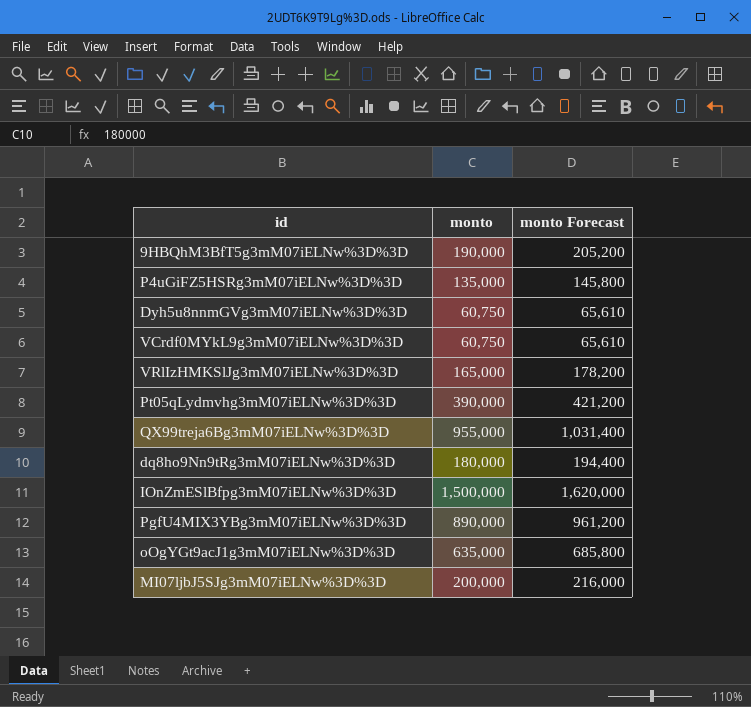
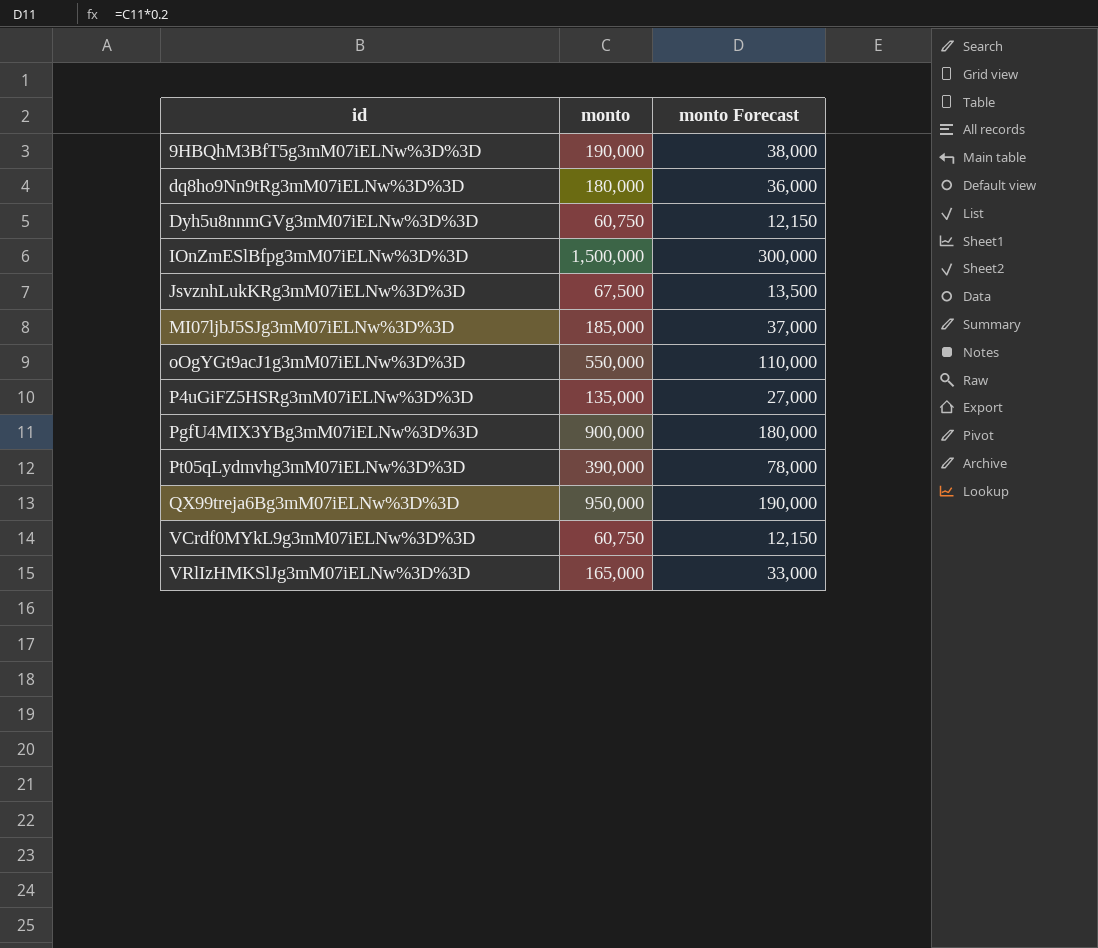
row order: none -> id ascending
column monto Forecast | formula: [monto] * 1.08 -> [monto] * 0.2
row JsvznhLukKRg3mM07iELNw%3D%3D: none -> 67,500 | 13,500
MI07ljbJ5SJg3mM07iELNw%3D%3D | monto: 200,000 -> 185,000
oOgYGt9acJ1g3mM07iELNw%3D%3D | monto: 635,000 -> 550,000
PgfU4MIX3YBg3mM07iELNw%3D%3D | monto: 890,000 -> 900,000
QX99treja6Bg3mM07iELNw%3D%3D | monto: 955,000 -> 950,000

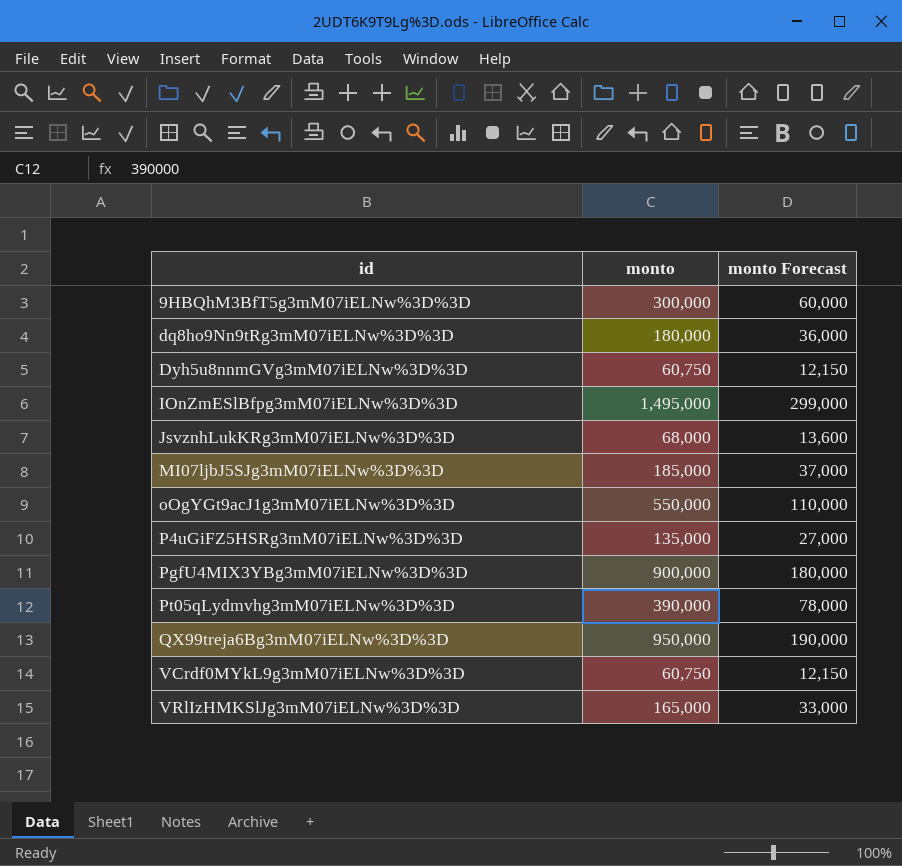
9HBQhM3BfT5g3mM07iELNw%3D%3D | monto: 190,000 -> 300,000
9HBQhM3BfT5g3mM07iELNw%3D%3D | monto Forecast: 38,000 -> 60,000
IOnZmESlBfpg3mM07iELNw%3D%3D | monto: 1,500,000 -> 1,495,000
IOnZmESlBfpg3mM07iELNw%3D%3D | monto Forecast: 300,000 -> 299,000
JsvznhLukKRg3mM07iELNw%3D%3D | monto: 67,500 -> 68,000
JsvznhLukKRg3mM07iELNw%3D%3D | monto Forecast: 13,500 -> 13,600

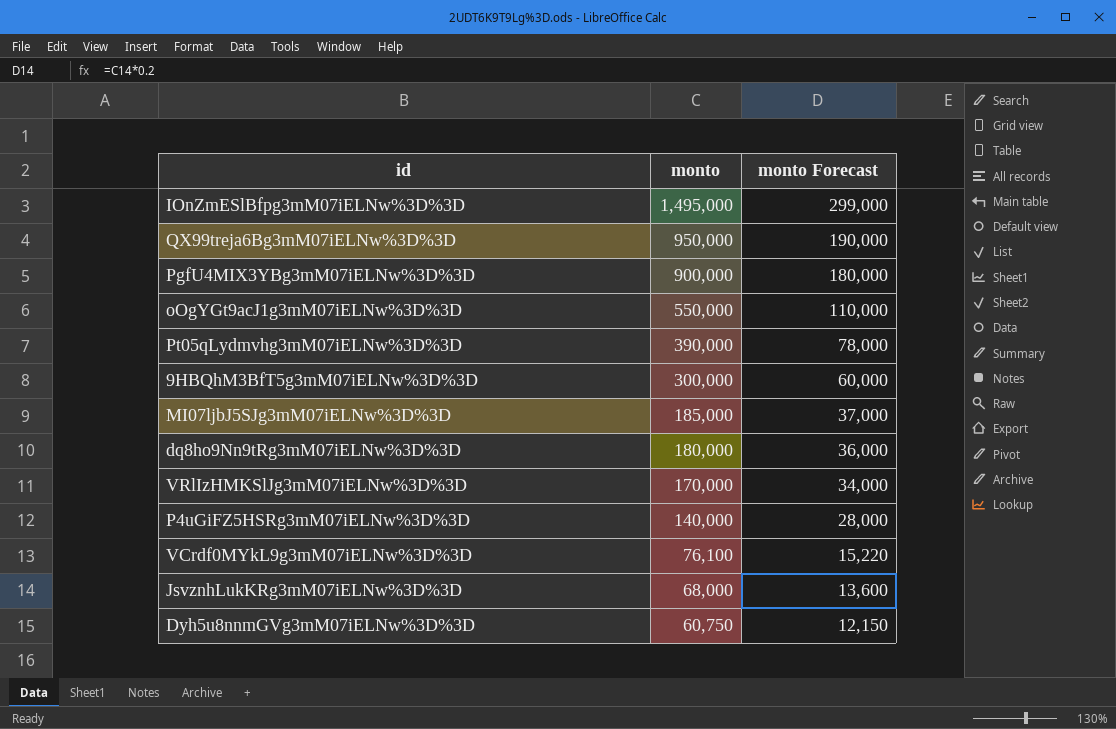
row order: id ascending -> monto descending
VRlIzHMKSlJg3mM07iELNw%3D%3D | monto: 165,000 -> 170,000
VRlIzHMKSlJg3mM07iELNw%3D%3D | monto Forecast: 33,000 -> 34,000
P4uGiFZ5HSRg3mM07iELNw%3D%3D | monto: 135,000 -> 140,000
P4uGiFZ5HSRg3mM07iELNw%3D%3D | monto Forecast: 27,000 -> 28,000
VCrdf0MYkL9g3mM07iELNw%3D%3D | monto: 60,750 -> 76,100
VCrdf0MYkL9g3mM07iELNw%3D%3D | monto Forecast: 12,150 -> 15,220

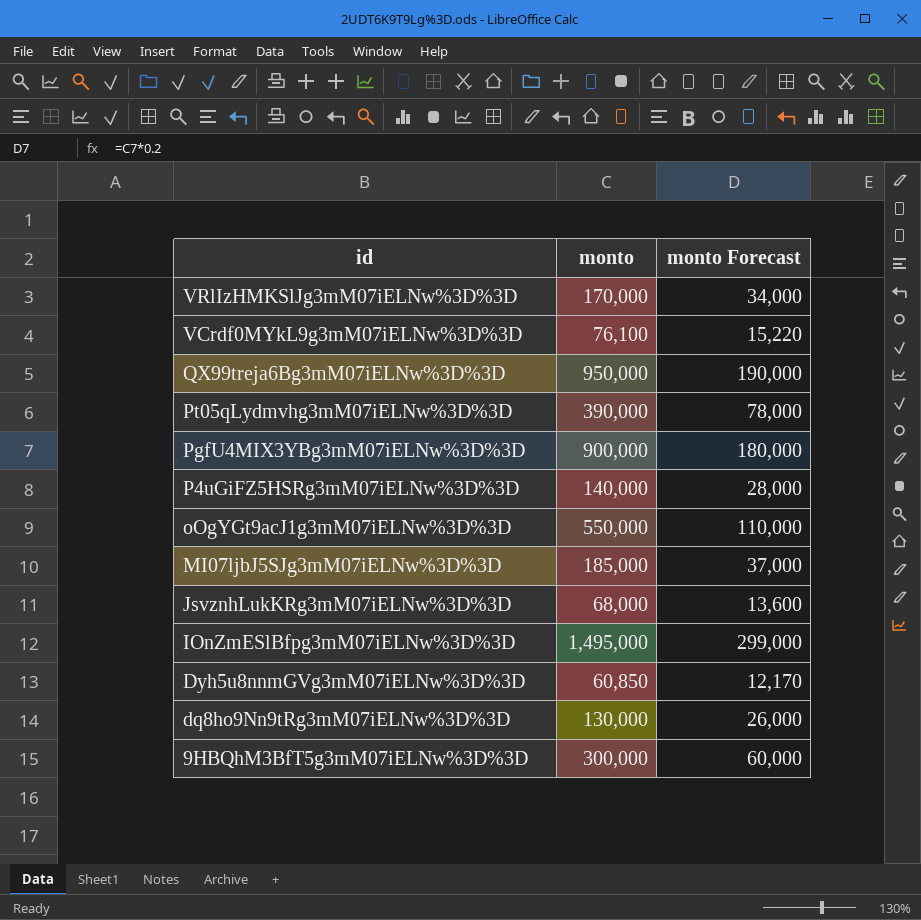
row order: monto descending -> id descending
Dyh5u8nnmGVg3mM07iELNw%3D%3D | monto: 60,750 -> 60,850
Dyh5u8nnmGVg3mM07iELNw%3D%3D | monto Forecast: 12,150 -> 12,170
dq8ho9Nn9tRg3mM07iELNw%3D%3D | monto: 180,000 -> 130,000
dq8ho9Nn9tRg3mM07iELNw%3D%3D | monto Forecast: 36,000 -> 26,000

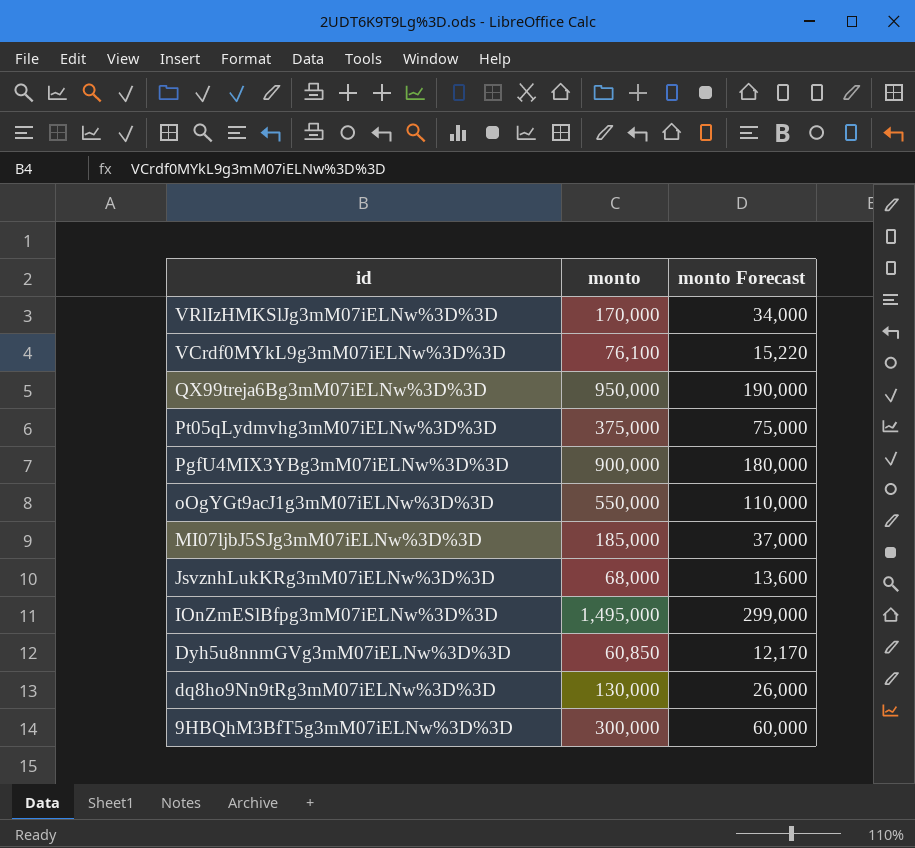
row P4uGiFZ5HSRg3mM07iELNw%3D%3D: 140,000 | 28,000 -> none
Pt05qLydmvhg3mM07iELNw%3D%3D | monto: 390,000 -> 375,000
Pt05qLydmvhg3mM07iELNw%3D%3D | monto Forecast: 78,000 -> 75,000

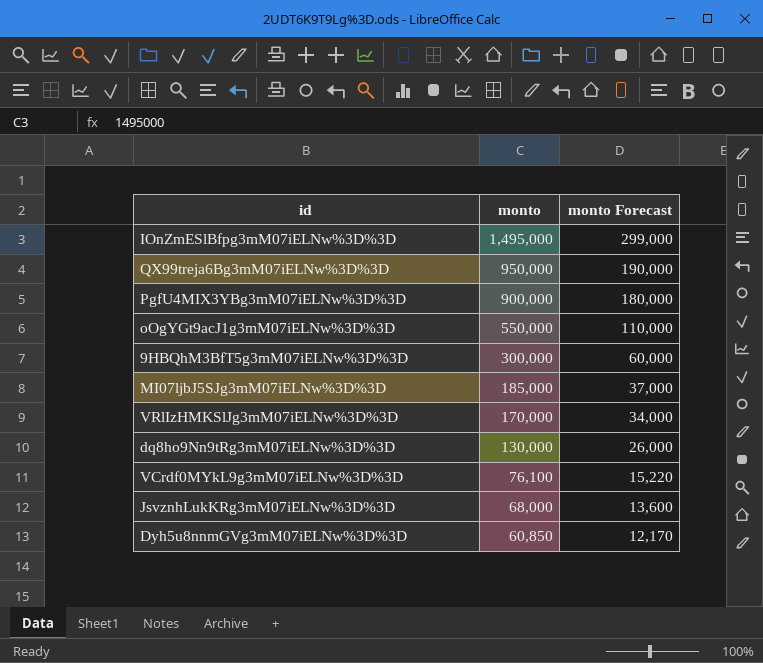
row order: id descending -> monto descending
row Pt05qLydmvhg3mM07iELNw%3D%3D: 375,000 | 75,000 -> none

